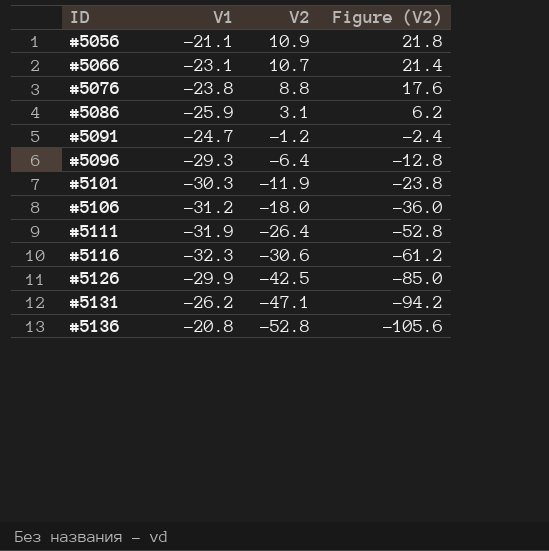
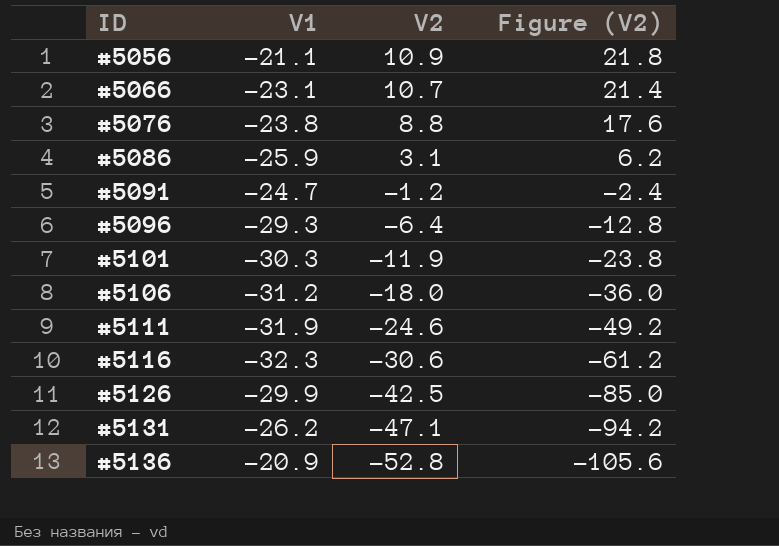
#5111 | V2: -26.4 -> -24.6
#5111 | Figure (V2): -52.8 -> -49.2
#5136 | V1: -20.8 -> -20.9

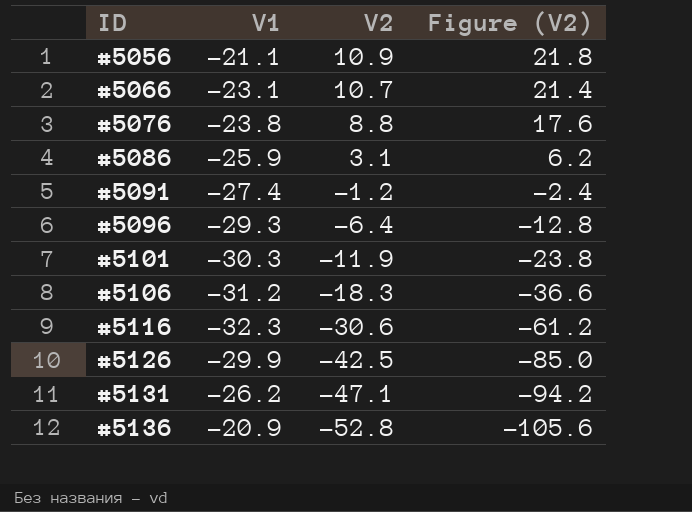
row #5111: -31.9 | -24.6 | -49.2 -> none
#5091 | V1: -24.7 -> -27.4
#5106 | V2: -18.0 -> -18.3
#5106 | Figure (V2): -36.0 -> -36.6

